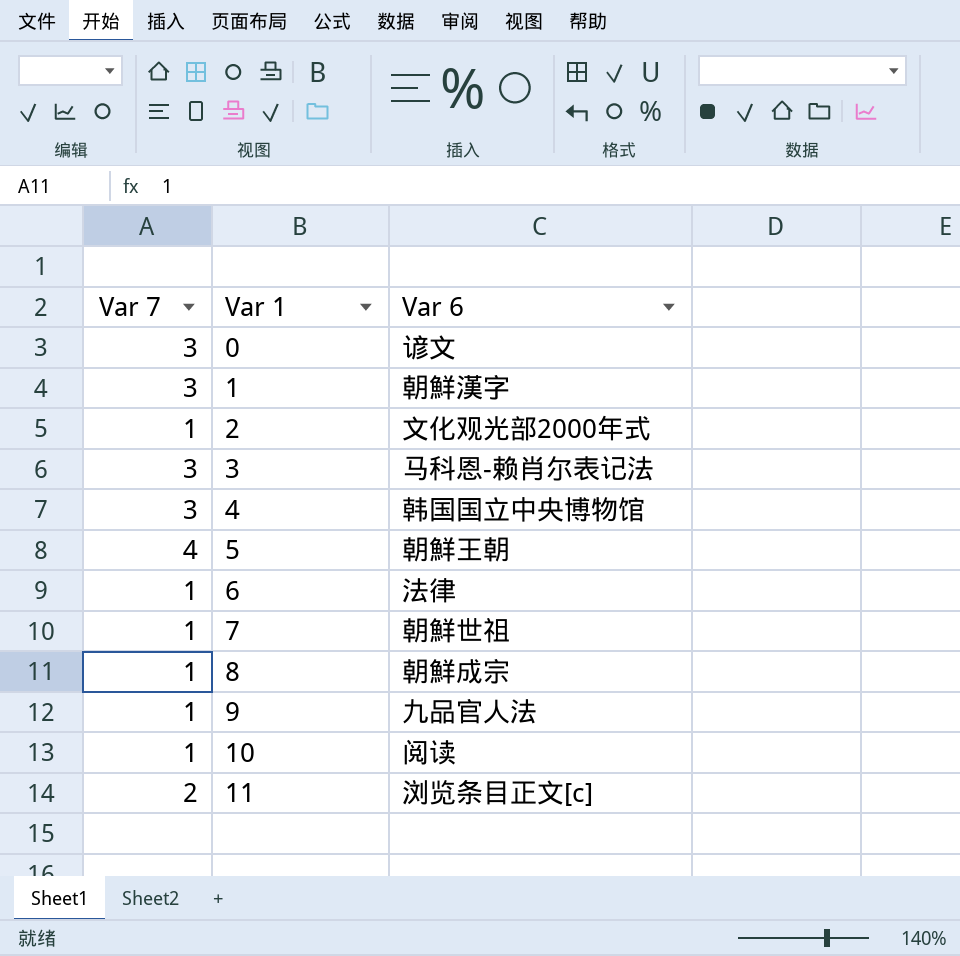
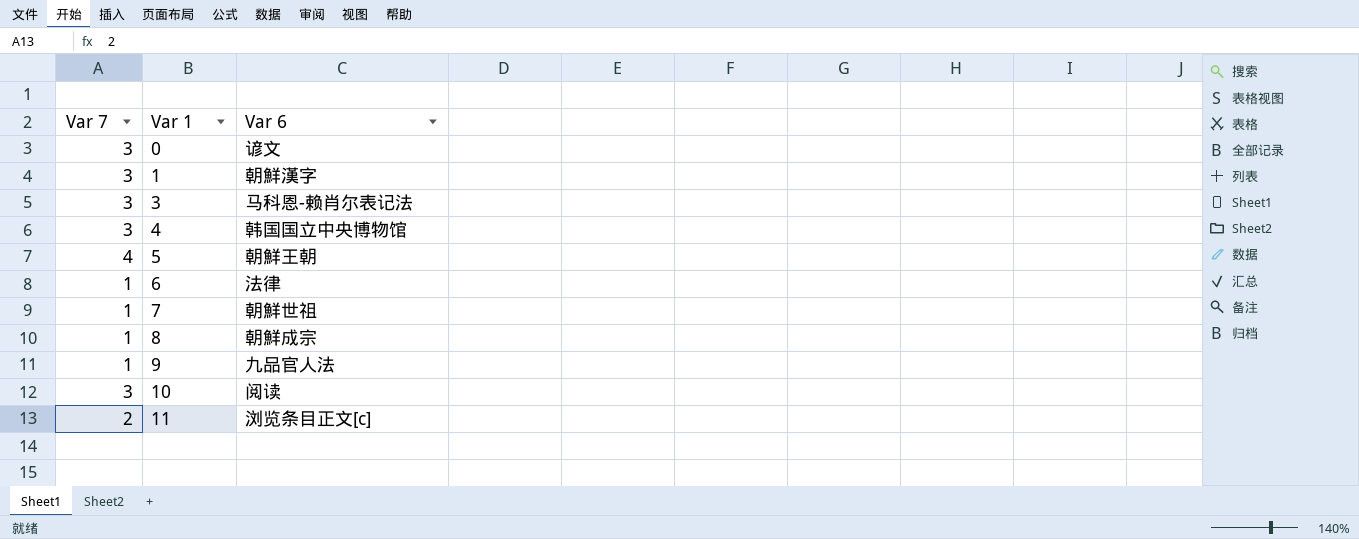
row 2: 1 | 文化观光部2000年式 -> none
10 | Var 7: 1 -> 3

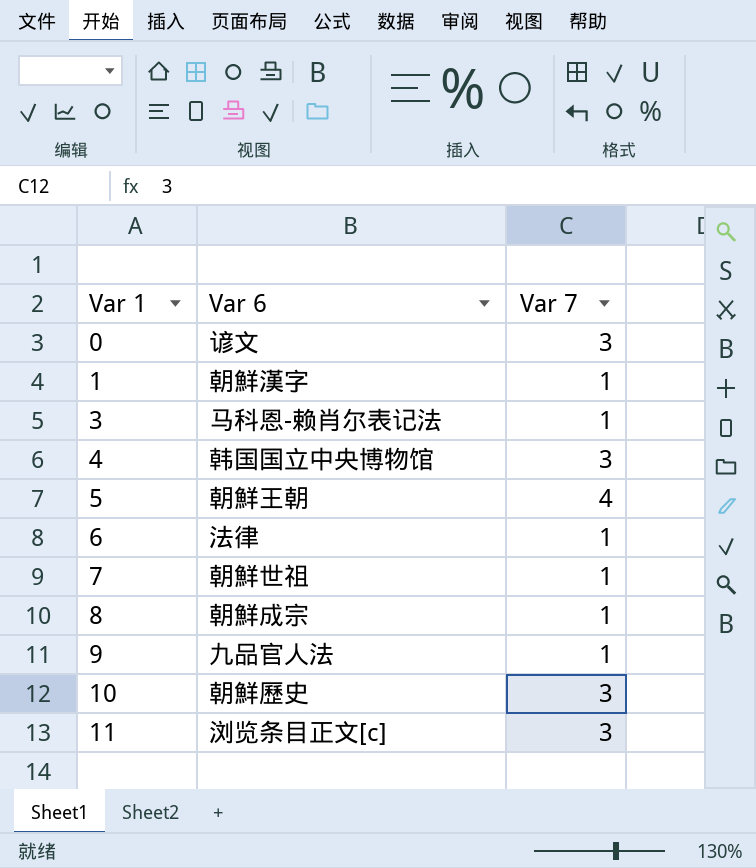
column Var 7 | position: 1 -> 3
1 | Var 7: 3 -> 1
3 | Var 7: 3 -> 1
10 | Var 6: 阅读 -> 朝鮮歷史
11 | Var 7: 2 -> 3

